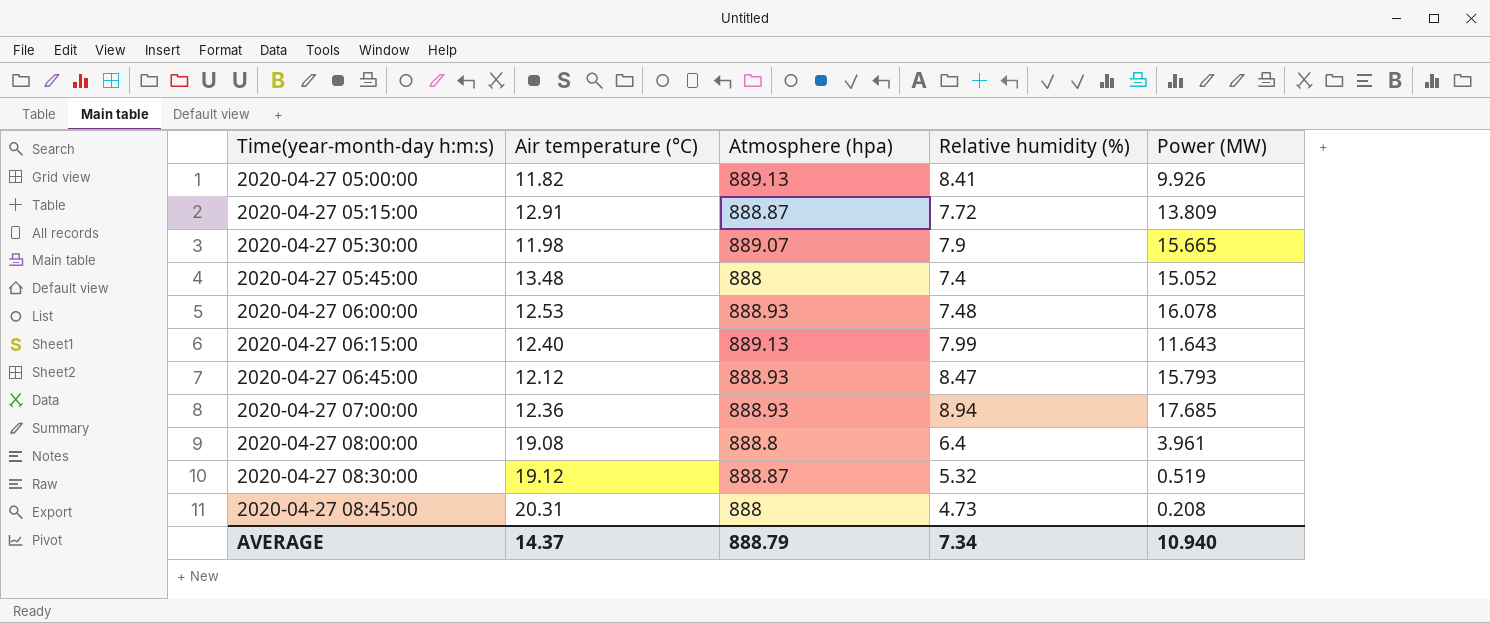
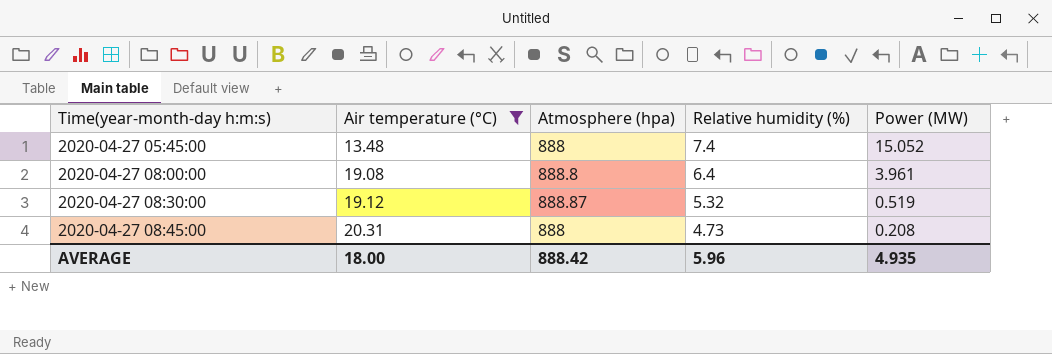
filter: none -> Air temperature (°C) >= 13.48
AVERAGE | Air temperature (°C): 14.37 -> 18.00
AVERAGE | Atmosphere (hpa): 888.79 -> 888.42
AVERAGE | Relative humidity (%): 7.34 -> 5.96
AVERAGE | Power (MW): 10.940 -> 4.935

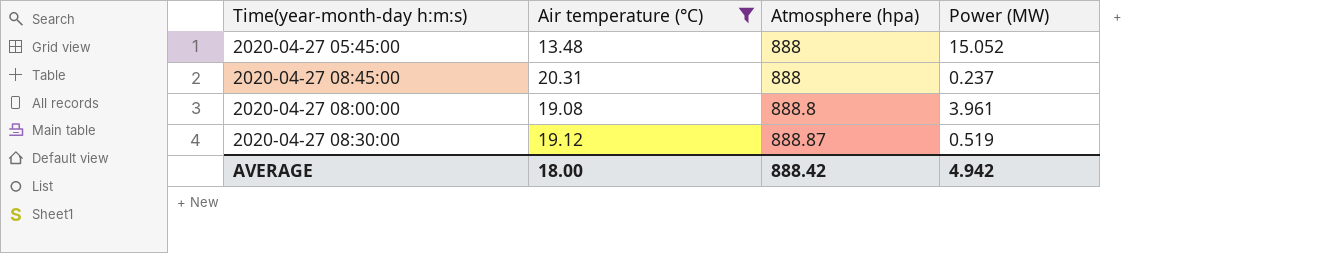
row order: Time(year-month-day h:m:s) ascending -> Atmosphere (hpa) ascending
column Relative humidity (%) | position: 4 -> none
2020-04-27 08:45:00 | Power (MW): 0.208 -> 0.237
AVERAGE | Power (MW): 4.935 -> 4.942

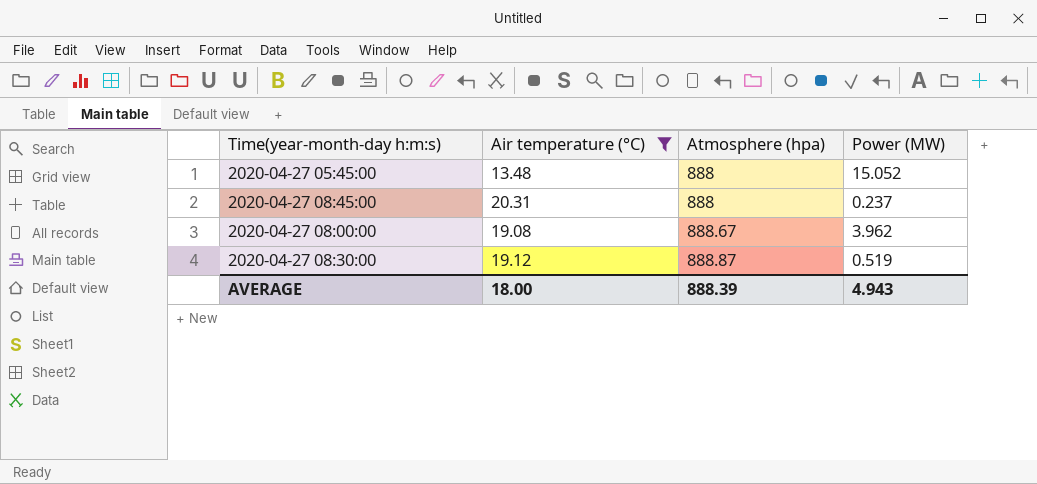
2020-04-27 08:00:00 | Atmosphere (hpa): 888.8 -> 888.67
2020-04-27 08:00:00 | Power (MW): 3.961 -> 3.962
AVERAGE | Atmosphere (hpa): 888.42 -> 888.39
AVERAGE | Power (MW): 4.942 -> 4.943

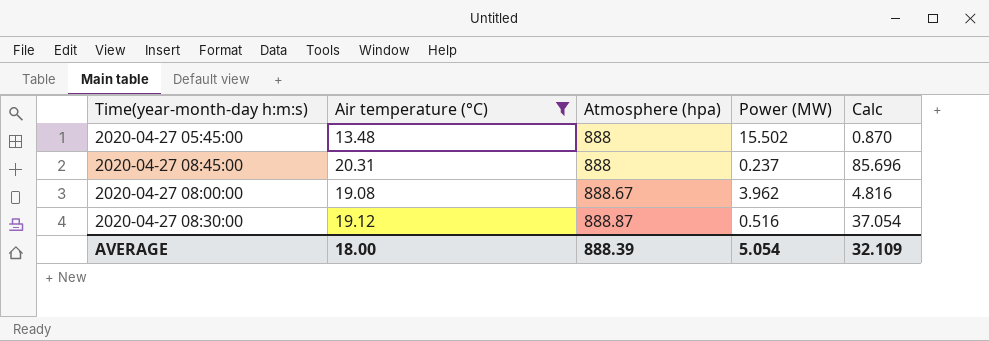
column Calc | formula: none -> [Air temperature (°C)] / [Power (MW)]
2020-04-27 05:45:00 | Power (MW): 15.052 -> 15.502
2020-04-27 08:30:00 | Power (MW): 0.519 -> 0.516
AVERAGE | Power (MW): 4.943 -> 5.054

